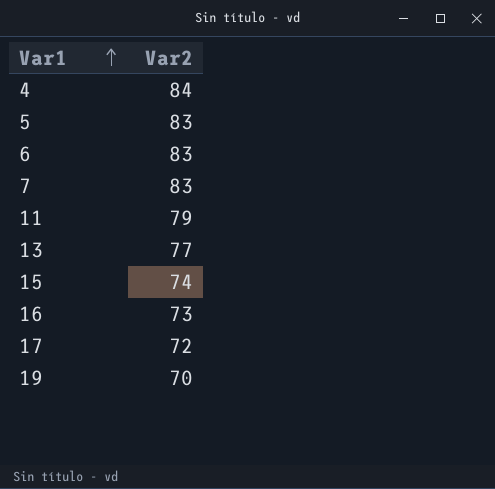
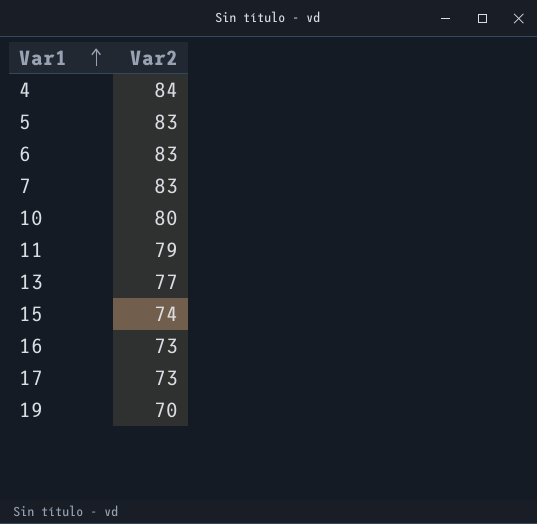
row 10: none -> 80
17 | Var2: 72 -> 73

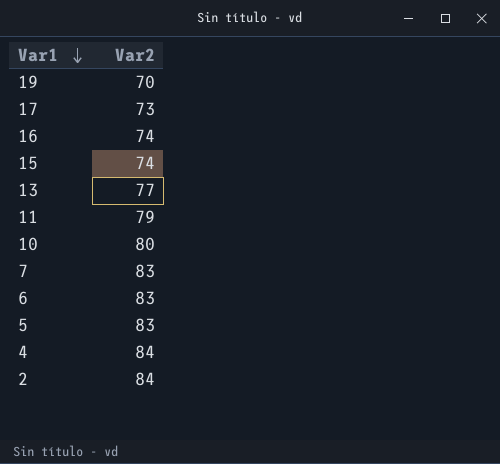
row order: Var1 ascending -> Var1 descending
16 | Var2: 73 -> 74
row 2: none -> 84

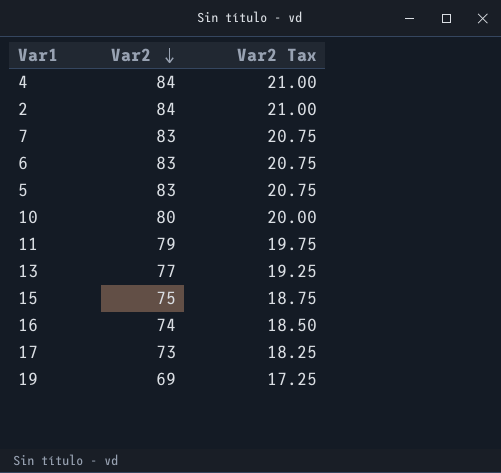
row order: Var1 descending -> Var2 descending
column Var2 Tax | formula: none -> [Var2] * 0.25
15 | Var2: 74 -> 75
19 | Var2: 70 -> 69

